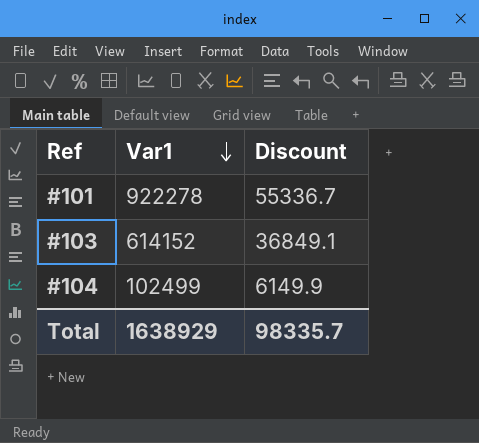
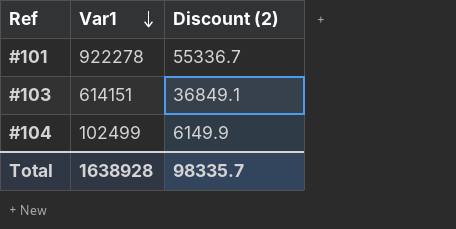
column name: Discount -> Discount (2)
#103 | Var1: 614152 -> 614151
Total | Var1: 1638929 -> 1638928

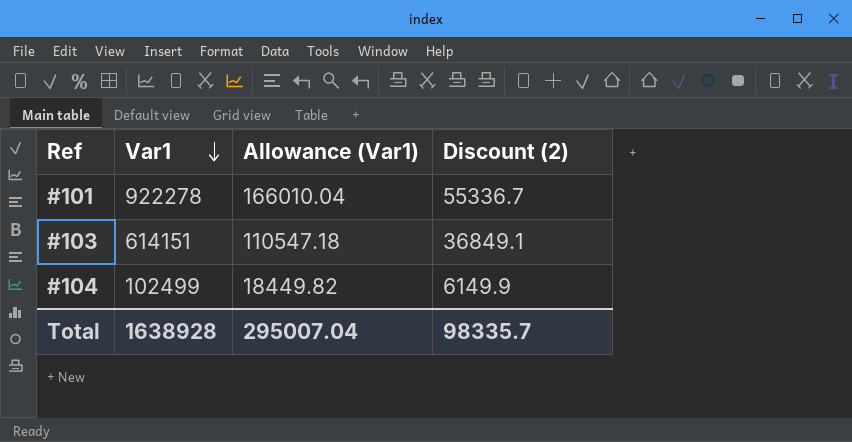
column Allowance (Var1) | formula: none -> [Var1] * 0.18

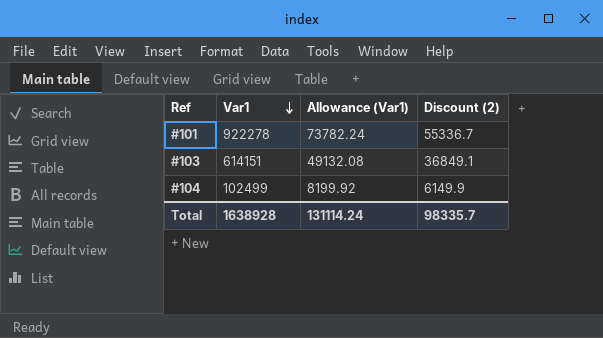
column Allowance (Var1) | formula: [Var1] * 0.18 -> [Var1] * 0.08
Total | Allowance (Var1): 295007.04 -> 131114.24

